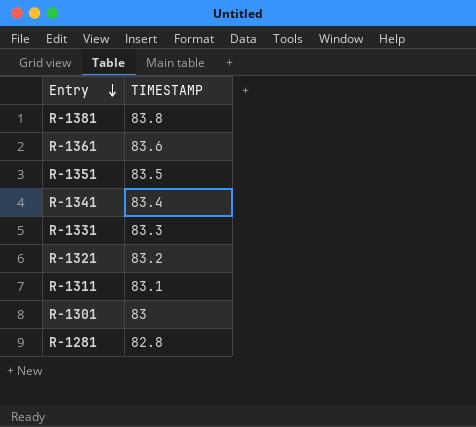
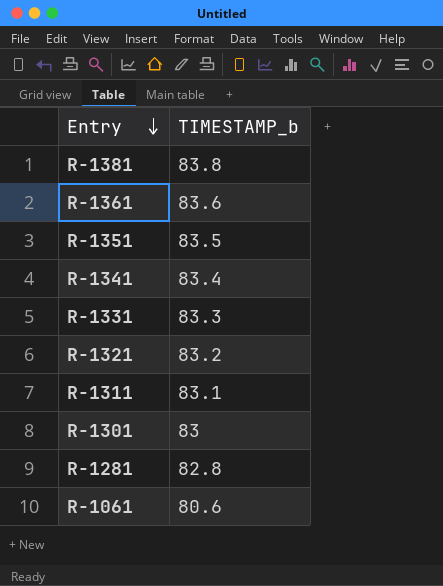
column name: TIMESTAMP -> TIMESTAMP_b
row R-1061: none -> 80.6

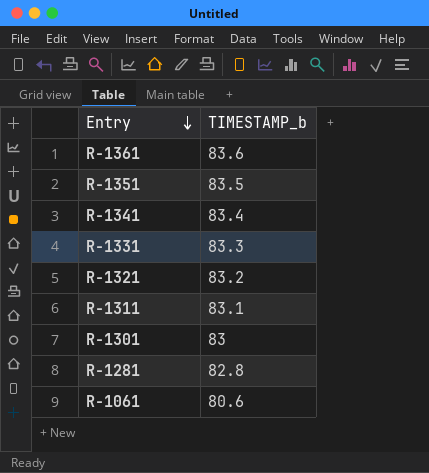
row R-1381: 83.8 -> none

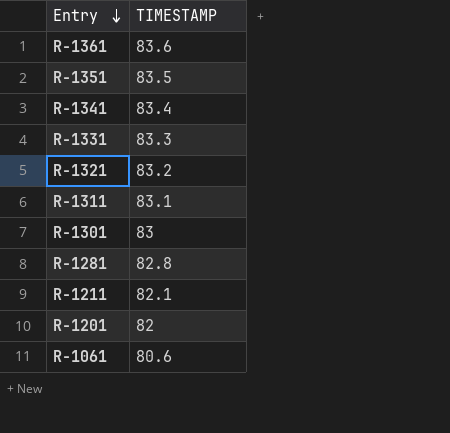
column name: TIMESTAMP_b -> TIMESTAMP
row R-1211: none -> 82.1
row R-1201: none -> 82

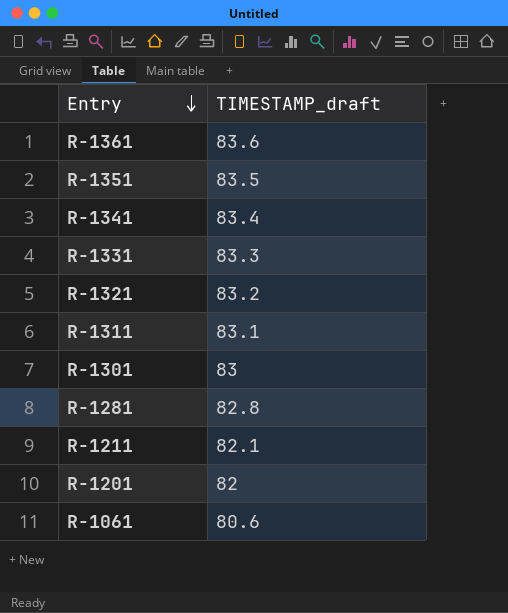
column name: TIMESTAMP -> TIMESTAMP_draft

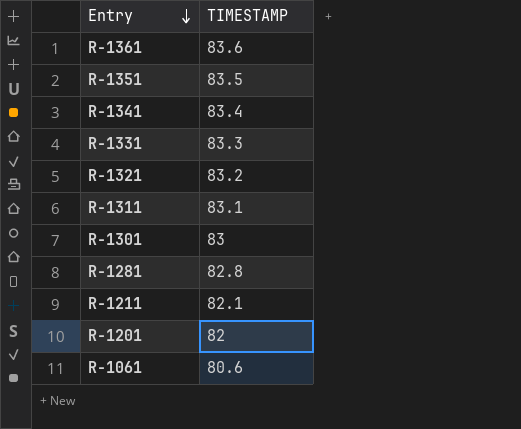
column name: TIMESTAMP_draft -> TIMESTAMP

